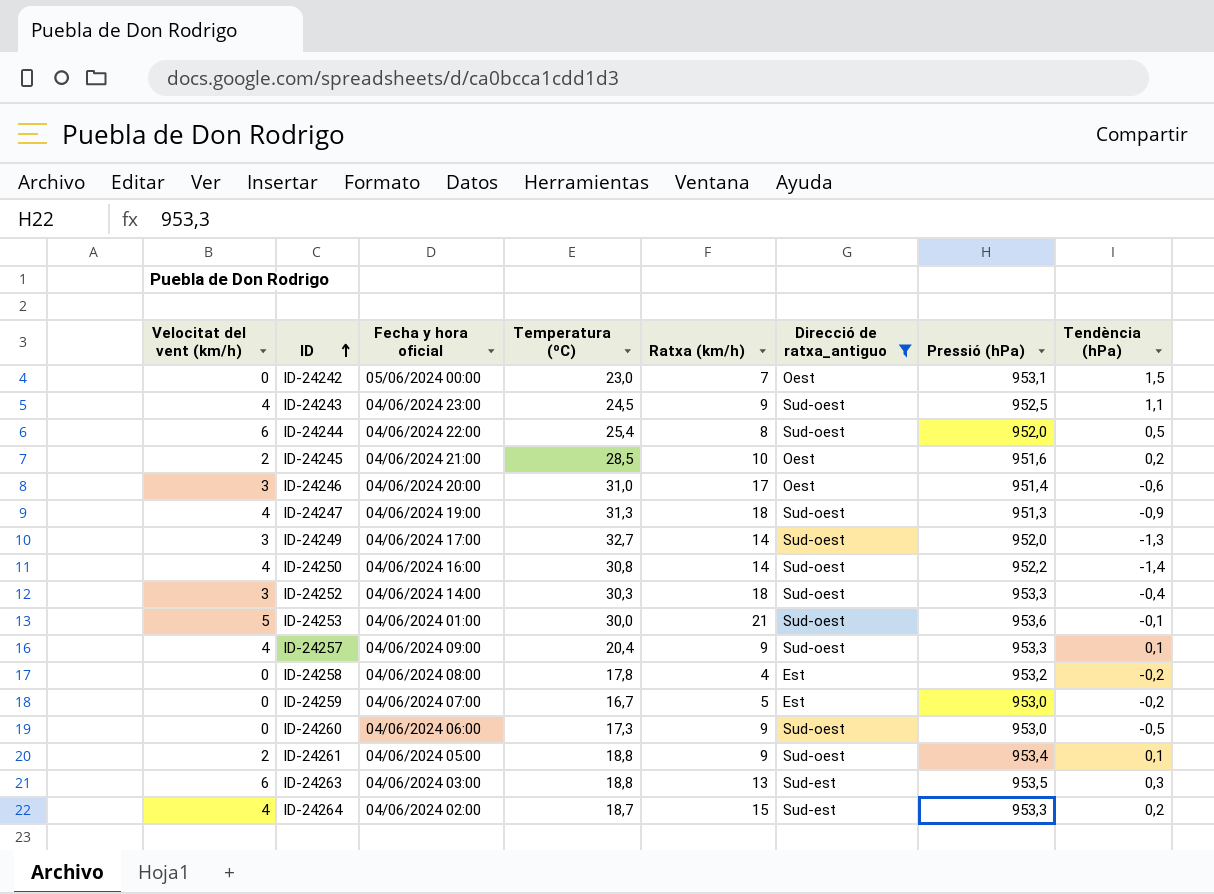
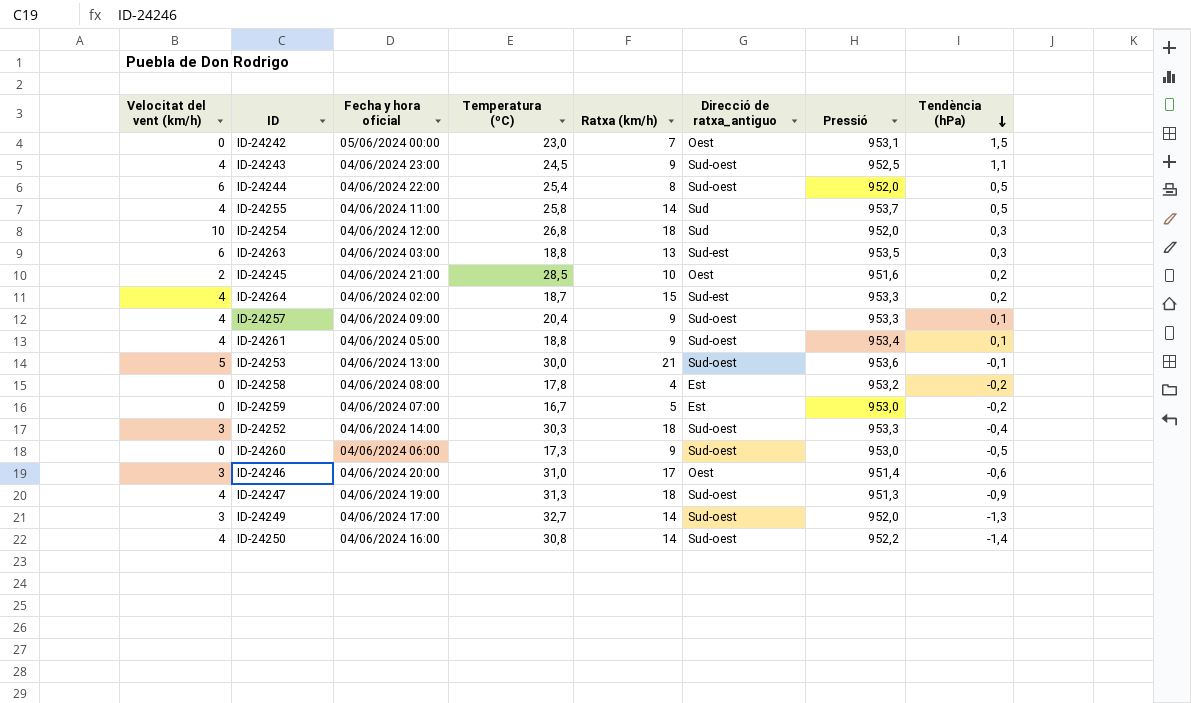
filter: Direcció de ratxa_antiguo != Sud -> none
row order: ID ascending -> Tendència (hPa) descending
column name: Pressió (hPa) -> Pressió
ID-24261 | Velocitat del vent (km/h): 2 -> 4
ID-24253 | Fecha y hora oficial: 04/06/2024 01:00 -> 04/06/2024 13:00

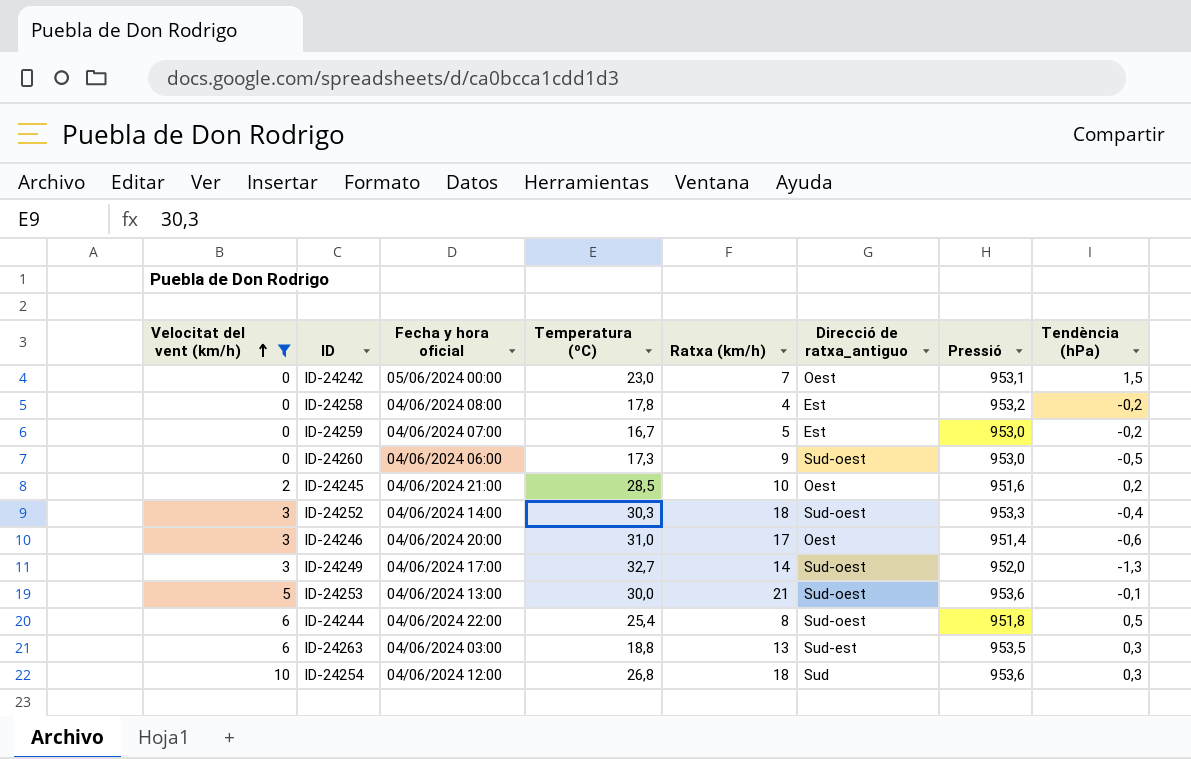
filter: none -> Velocitat del vent (km/h) != 4
row order: Tendència (hPa) descending -> Velocitat del vent (km/h) ascending
ID-24244 | Pressió: 952,0 -> 951,8
ID-24254 | Pressió: 952,0 -> 953,6

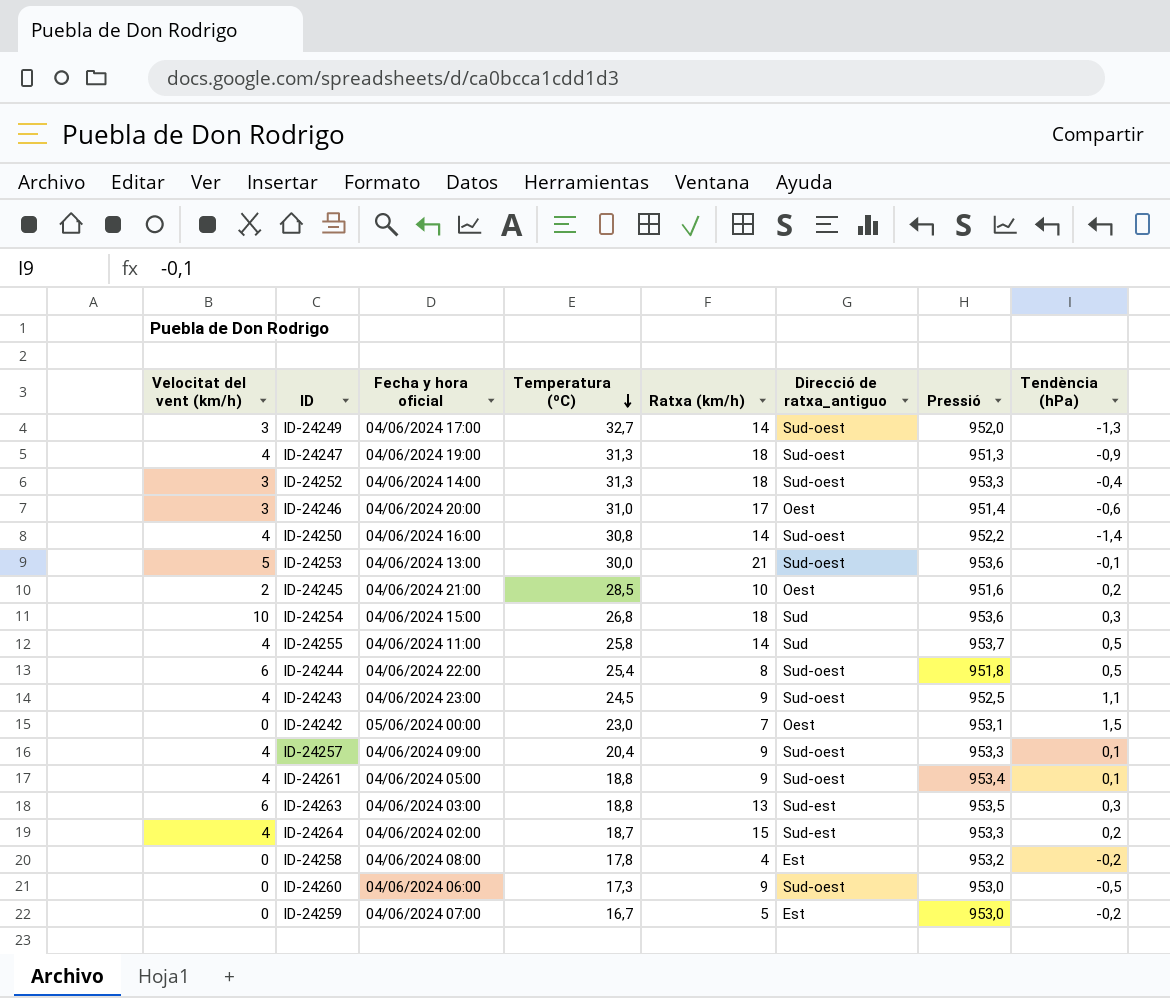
filter: Velocitat del vent (km/h) != 4 -> none
row order: Velocitat del vent (km/h) ascending -> Temperatura (ºC) descending
ID-24252 | Temperatura (ºC): 30,3 -> 31,3
ID-24254 | Fecha y hora oficial: 04/06/2024 12:00 -> 04/06/2024 15:00

